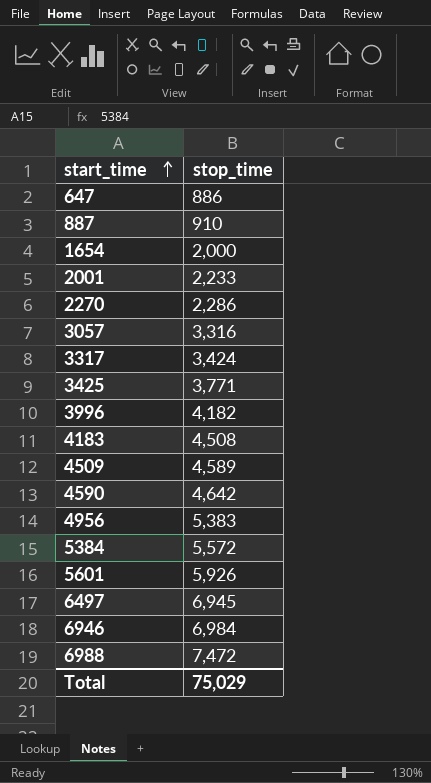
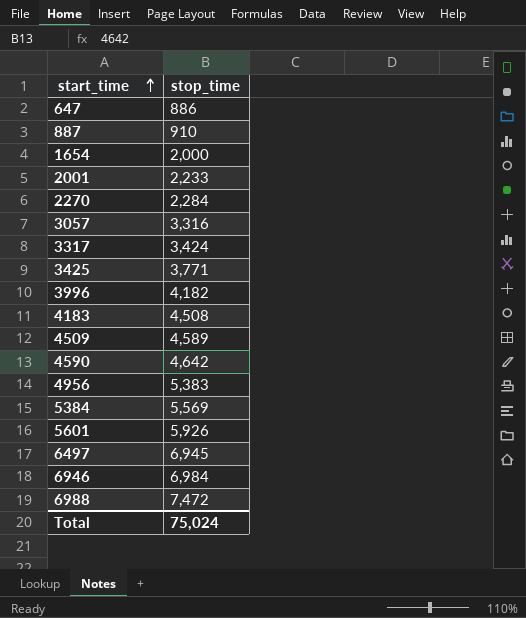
2270 | stop_time: 2,286 -> 2,284
5384 | stop_time: 5,572 -> 5,569
Total | stop_time: 75,029 -> 75,024

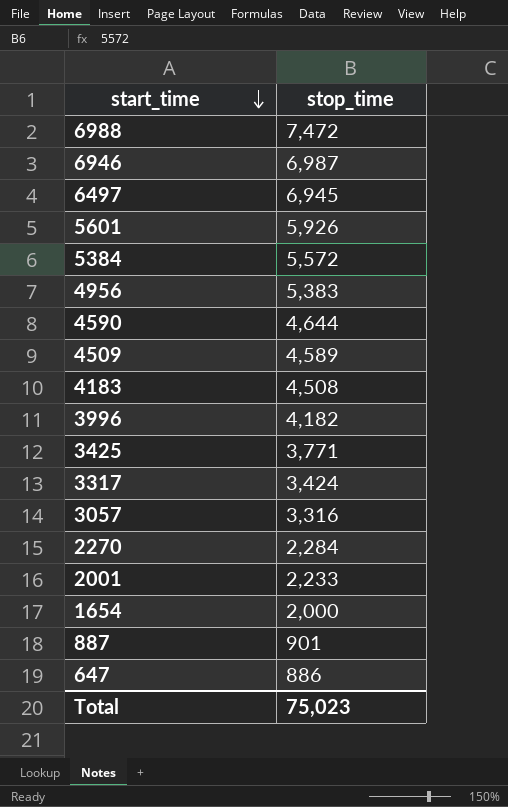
row order: start_time ascending -> start_time descending
6946 | stop_time: 6,984 -> 6,987
5384 | stop_time: 5,569 -> 5,572
4590 | stop_time: 4,642 -> 4,644
887 | stop_time: 910 -> 901
Total | stop_time: 75,024 -> 75,023

